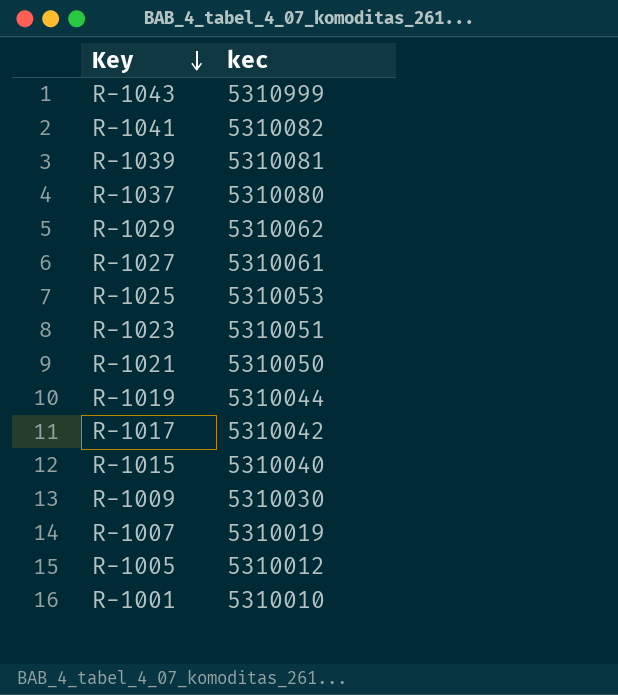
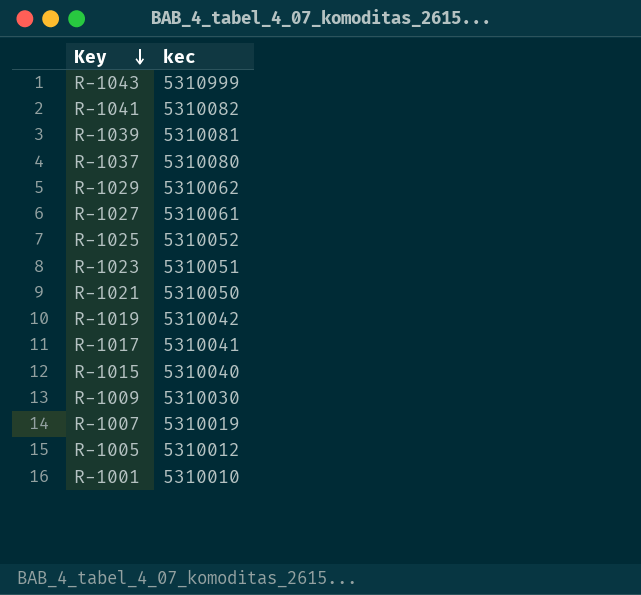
R-1025 | kec: 5310053 -> 5310052
R-1019 | kec: 5310044 -> 5310042
R-1017 | kec: 5310042 -> 5310041

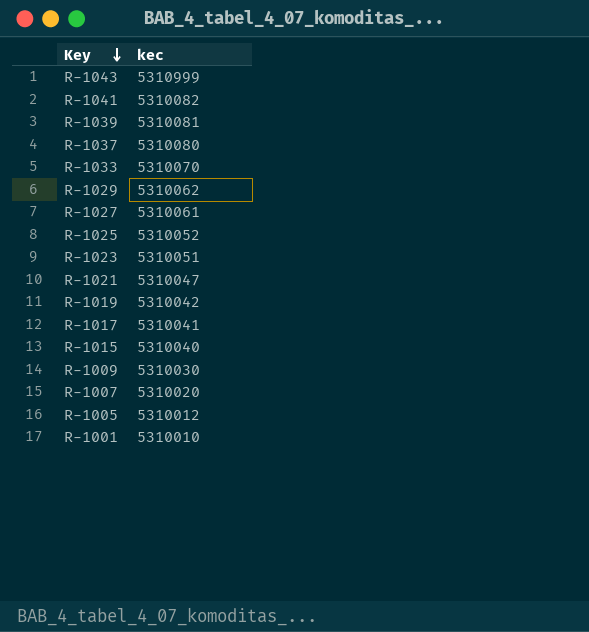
row R-1033: none -> 5310070
R-1021 | kec: 5310050 -> 5310047
R-1007 | kec: 5310019 -> 5310020

